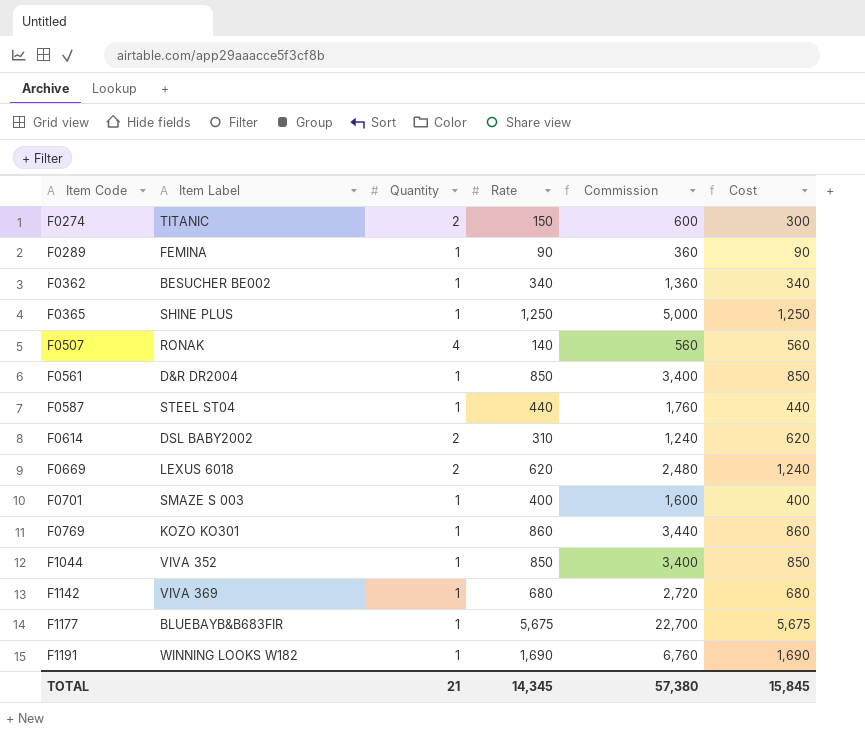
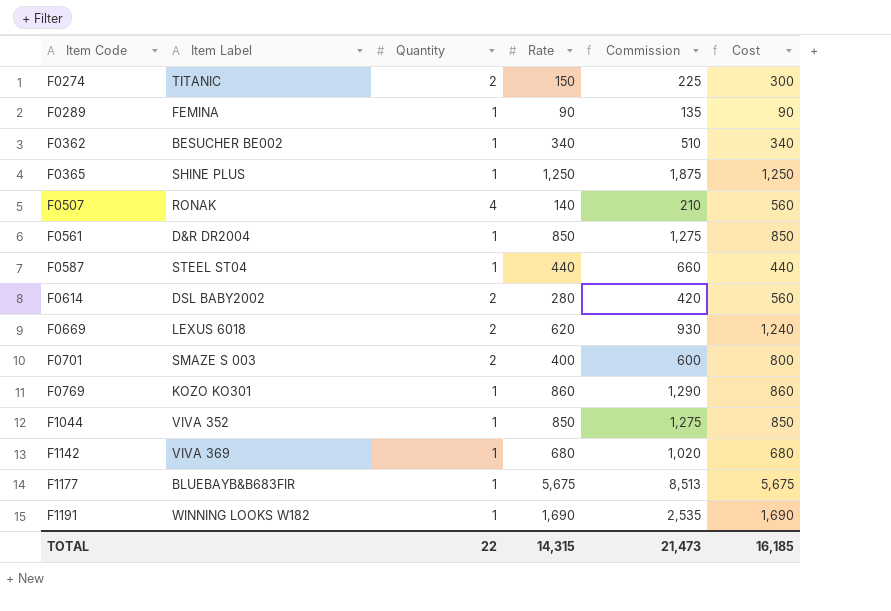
column Commission | formula: [Rate] * 4 -> [Rate] * 1.5
F0614 | Rate: 310 -> 280
F0614 | Cost: 620 -> 560
F0701 | Quantity: 1 -> 2
F0701 | Cost: 400 -> 800
TOTAL | Quantity: 21 -> 22
TOTAL | Rate: 14,345 -> 14,315
TOTAL | Commission: 57,380 -> 21,473
TOTAL | Cost: 15,845 -> 16,185

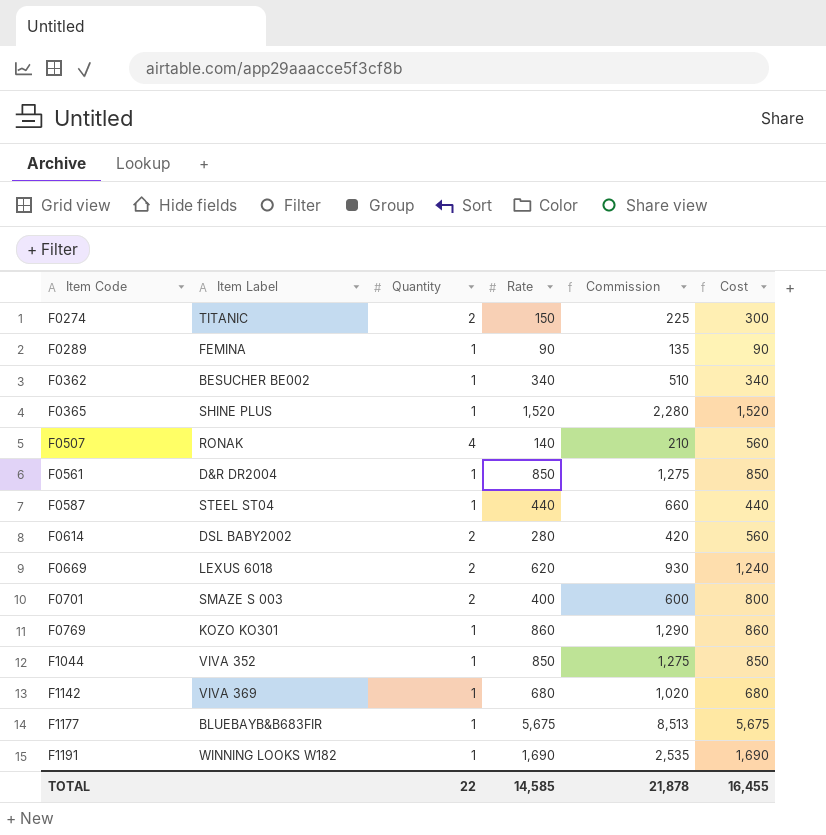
F0365 | Rate: 1,250 -> 1,520
F0365 | Commission: 1,875 -> 2,280
F0365 | Cost: 1,250 -> 1,520
TOTAL | Rate: 14,315 -> 14,585
TOTAL | Commission: 21,473 -> 21,878
TOTAL | Cost: 16,185 -> 16,455

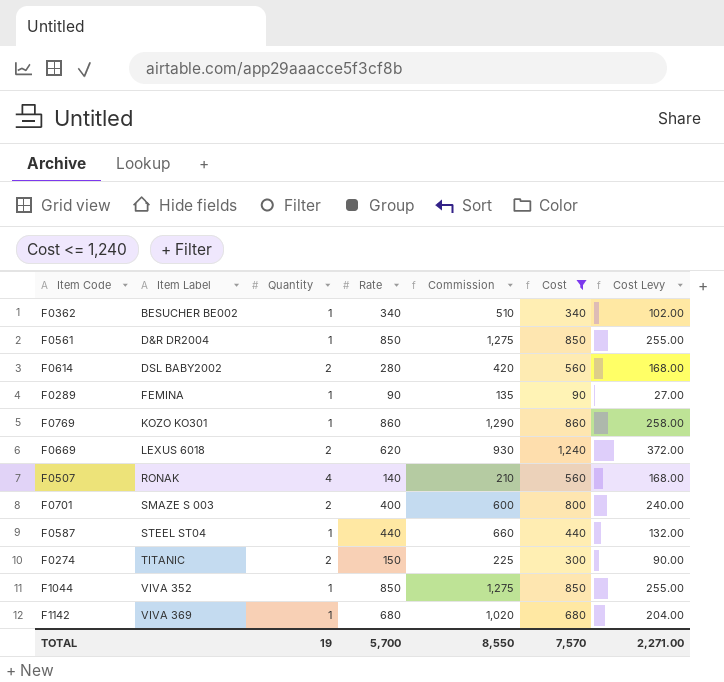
filter: none -> Cost <= 1,240
row order: Item Code ascending -> Item Label ascending
column Cost Levy | formula: none -> [Cost] * 0.3
TOTAL | Quantity: 22 -> 19
TOTAL | Rate: 14,585 -> 5,700
TOTAL | Commission: 21,878 -> 8,550
TOTAL | Cost: 16,455 -> 7,570

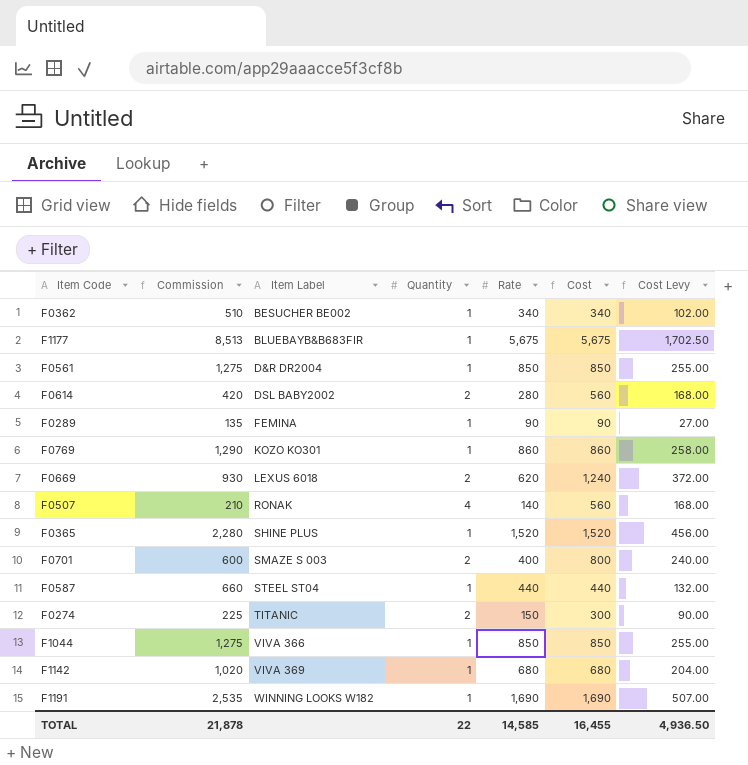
filter: Cost <= 1,240 -> none
column Commission | position: 5 -> 2
F1044 | Item Label: VIVA 352 -> VIVA 366
TOTAL | Commission: 8,550 -> 21,878
TOTAL | Quantity: 19 -> 22
TOTAL | Rate: 5,700 -> 14,585
TOTAL | Cost: 7,570 -> 16,455
TOTAL | Cost Levy: 2,271.00 -> 4,936.50

